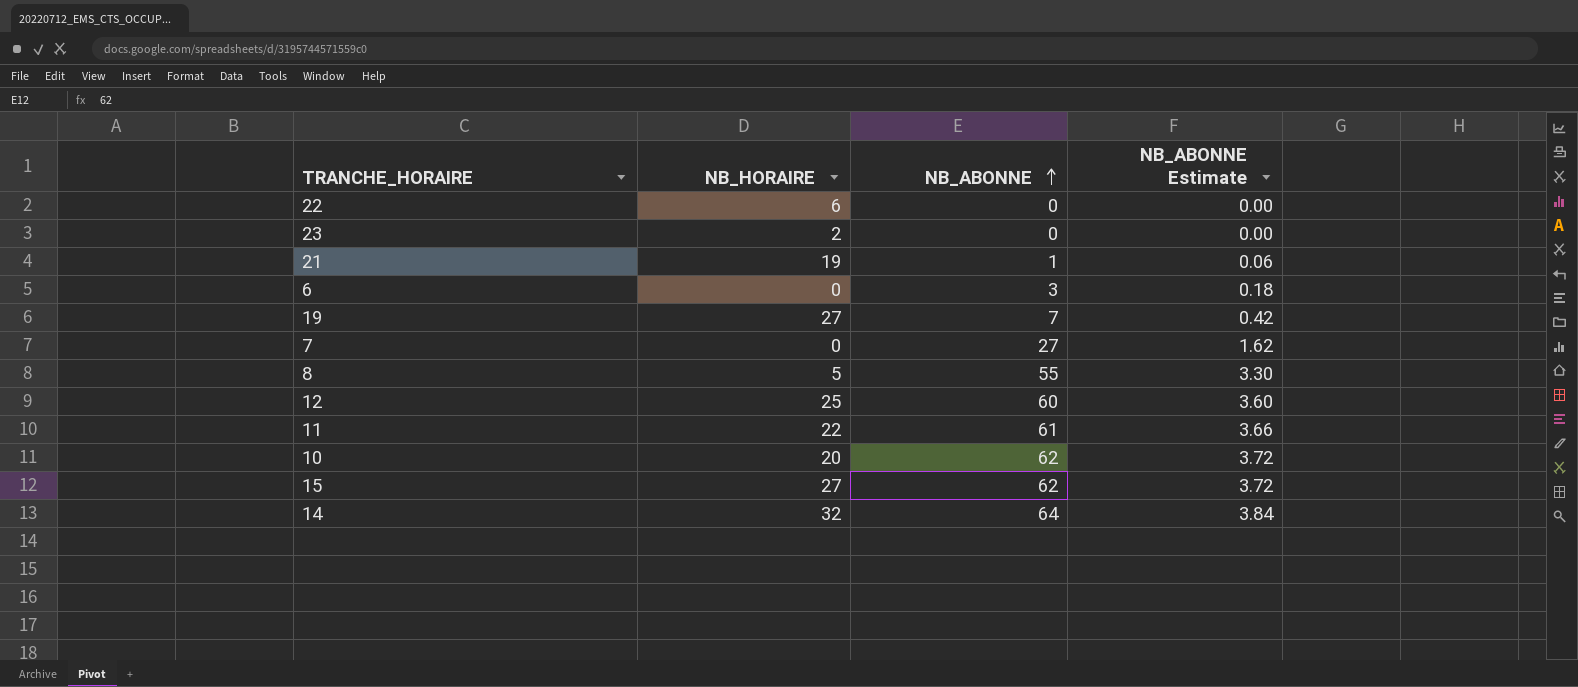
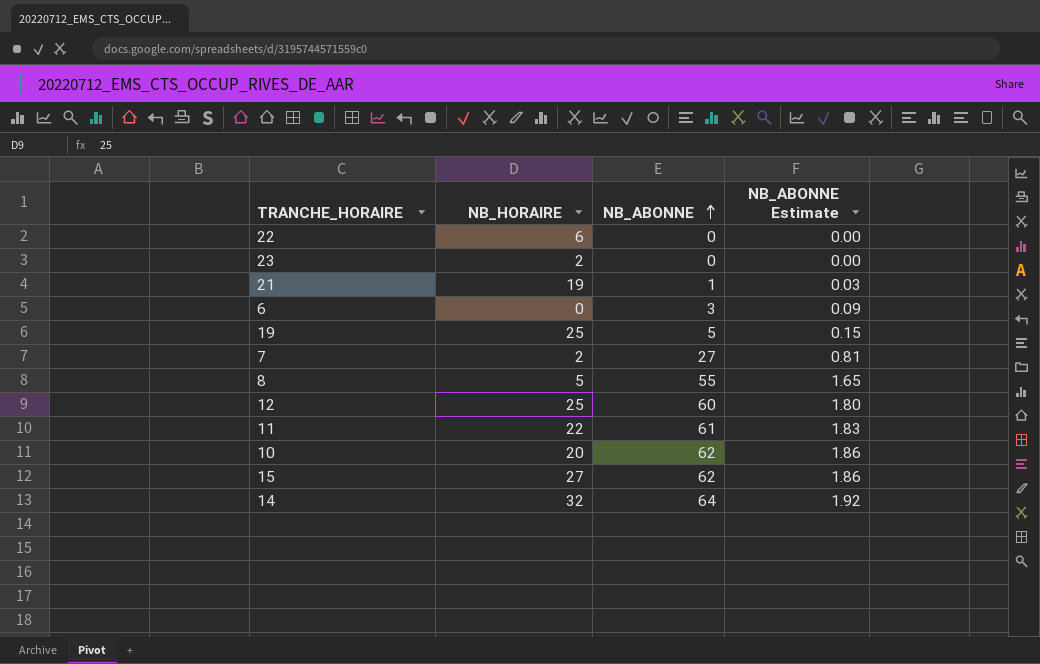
column NB_ABONNE Estimate | formula: [NB_ABONNE] * 0.06 -> [NB_ABONNE] * 0.03
19 | NB_HORAIRE: 27 -> 25
19 | NB_ABONNE: 7 -> 5
7 | NB_HORAIRE: 0 -> 2

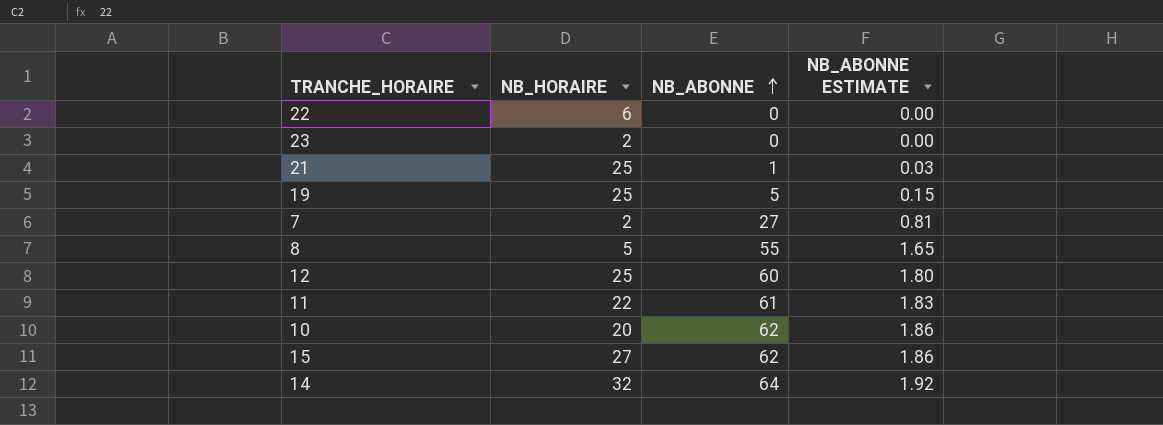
column name: NB_ABONNE Estimate -> NB_ABONNE ESTIMATE
row 6: 0 | 3 | 0.09 -> none
21 | NB_HORAIRE: 19 -> 25

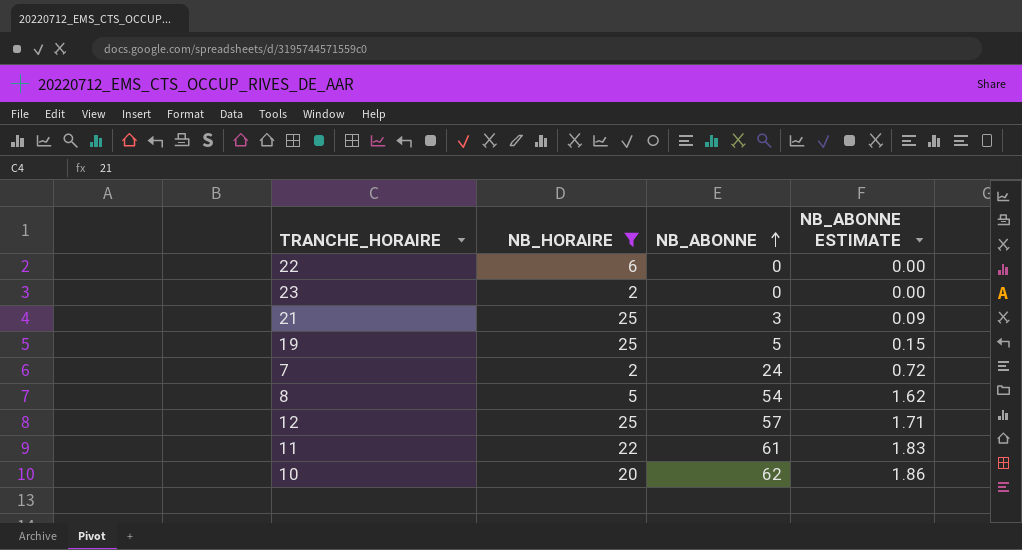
filter: none -> NB_HORAIRE <= 25
21 | NB_ABONNE: 1 -> 3
21 | NB_ABONNE ESTIMATE: 0.03 -> 0.09
7 | NB_ABONNE: 27 -> 24
7 | NB_ABONNE ESTIMATE: 0.81 -> 0.72
8 | NB_ABONNE: 55 -> 54
8 | NB_ABONNE ESTIMATE: 1.65 -> 1.62
12 | NB_ABONNE: 60 -> 57
12 | NB_ABONNE ESTIMATE: 1.80 -> 1.71

